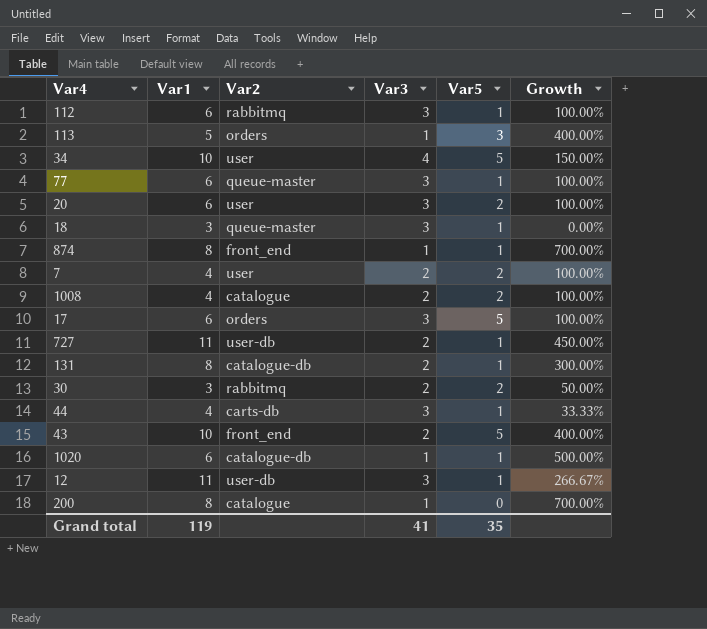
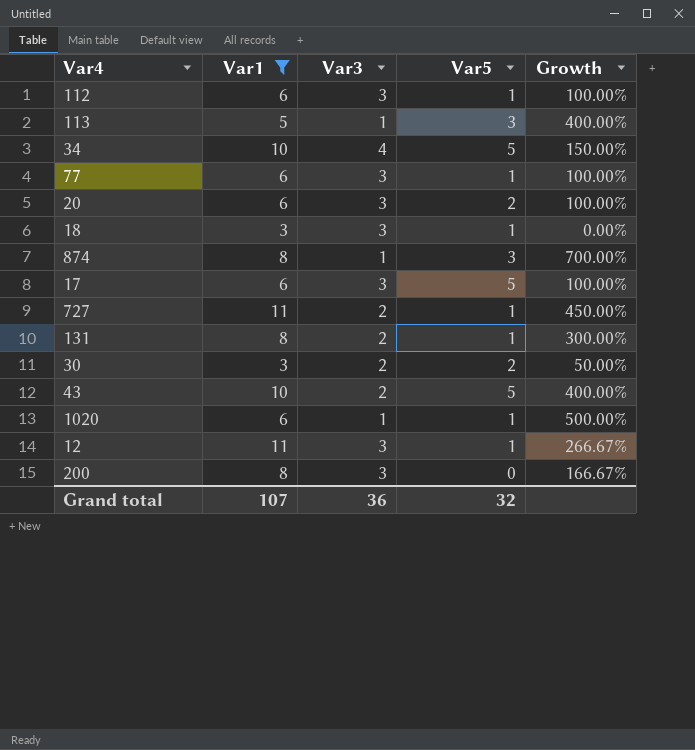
filter: none -> Var1 != 4
column Var2 | position: 3 -> none
874 | Var5: 1 -> 3
200 | Var3: 1 -> 3
200 | Growth: 700.00% -> 166.67%
Grand total | Var1: 119 -> 107
Grand total | Var3: 41 -> 36
Grand total | Var5: 35 -> 32

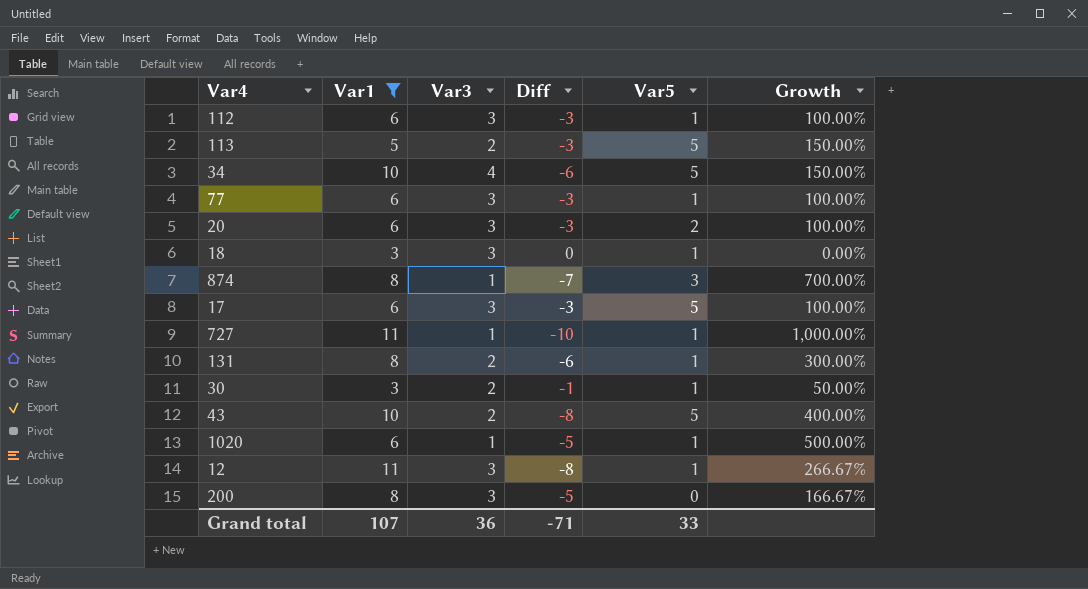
column Diff | formula: none -> [Var3] - [Var1]
113 | Var3: 1 -> 2
113 | Var5: 3 -> 5
113 | Growth: 400.00% -> 150.00%
727 | Var3: 2 -> 1
727 | Growth: 450.00% -> 1,000.00%
30 | Var5: 2 -> 1
Grand total | Var5: 32 -> 33

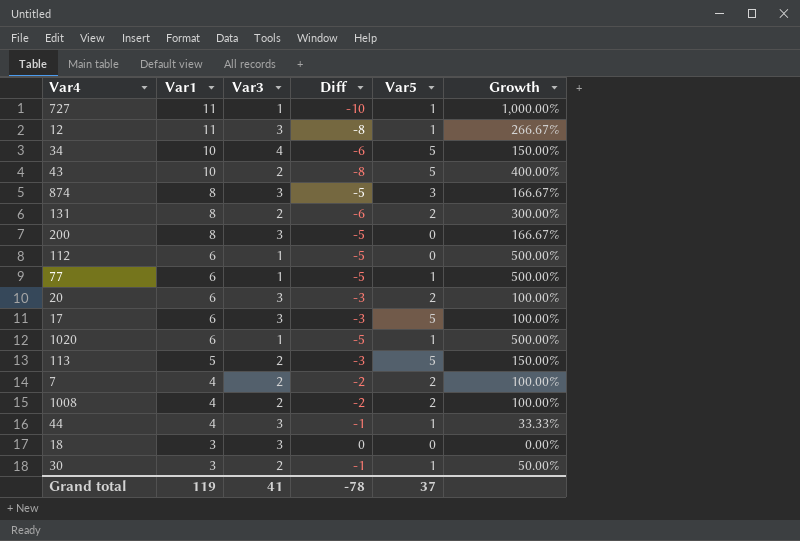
filter: Var1 != 4 -> none
row order: none -> Var1 descending
874 | Var3: 1 -> 3
874 | Diff: -7 -> -5
874 | Growth: 700.00% -> 166.67%
131 | Var5: 1 -> 2
112 | Var3: 3 -> 1
112 | Diff: -3 -> -5
112 | Var5: 1 -> 0
112 | Growth: 100.00% -> 500.00%
77 | Var3: 3 -> 1
77 | Diff: -3 -> -5
77 | Growth: 100.00% -> 500.00%
18 | Var5: 1 -> 0
Grand total | Var1: 107 -> 119
Grand total | Var3: 36 -> 41
Grand total | Diff: -71 -> -78
Grand total | Var5: 33 -> 37

